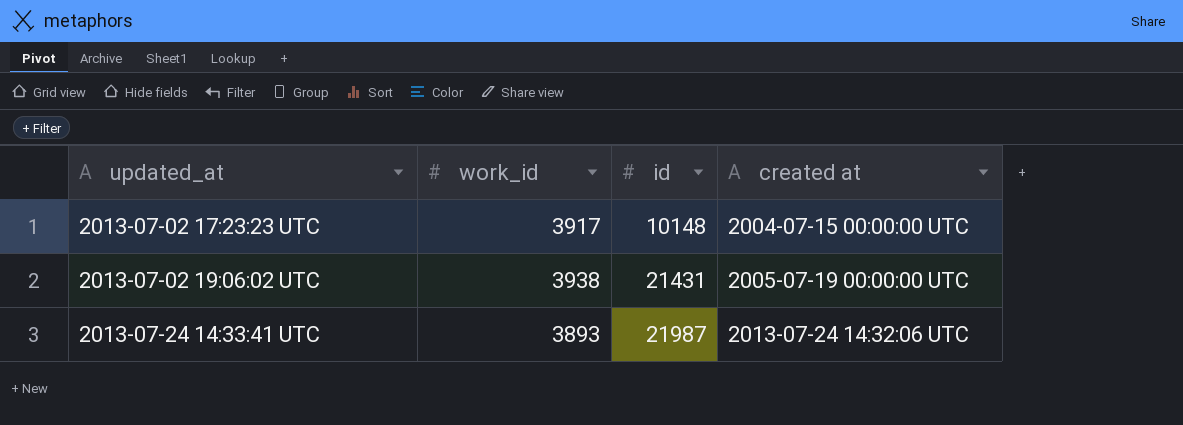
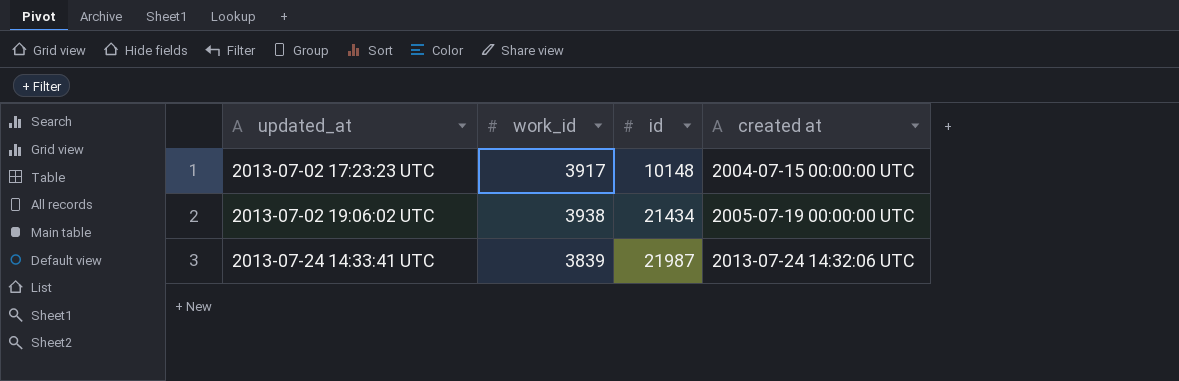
2013-07-02 19:06:02 UTC | id: 21431 -> 21434
2013-07-24 14:33:41 UTC | work_id: 3893 -> 3839

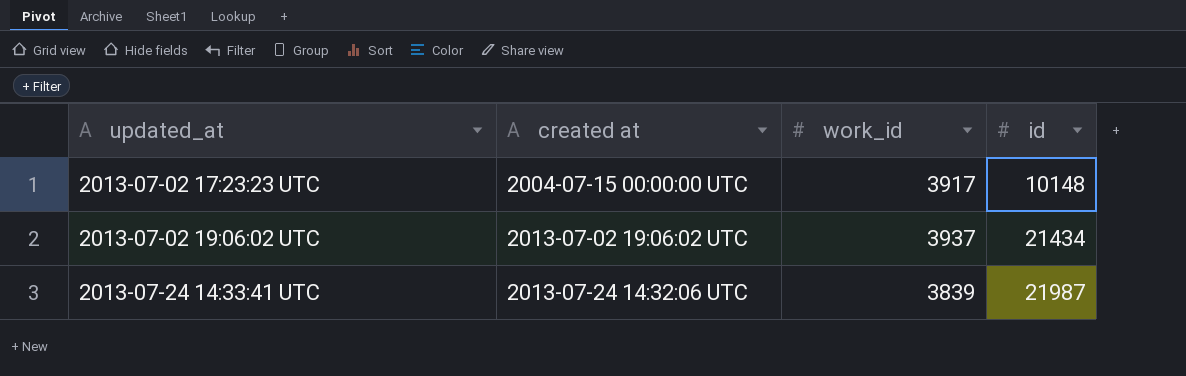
column created at | position: 4 -> 2
2013-07-02 19:06:02 UTC | created at: 2005-07-19 00:00:00 UTC -> 2013-07-02 19:06:02 UTC
2013-07-02 19:06:02 UTC | work_id: 3938 -> 3937

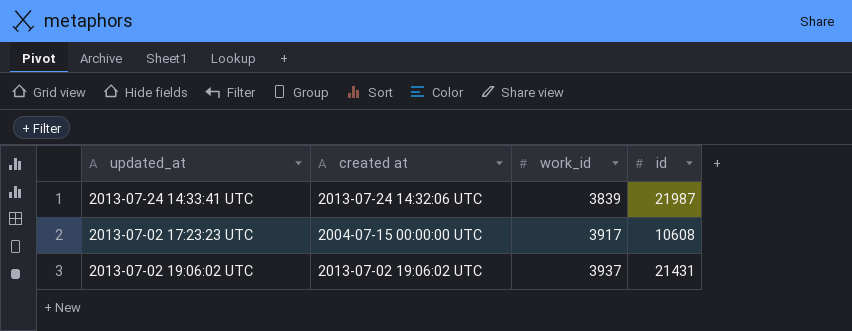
row order: updated_at ascending -> work_id ascending
2013-07-02 17:23:23 UTC | id: 10148 -> 10608
2013-07-02 19:06:02 UTC | id: 21434 -> 21431

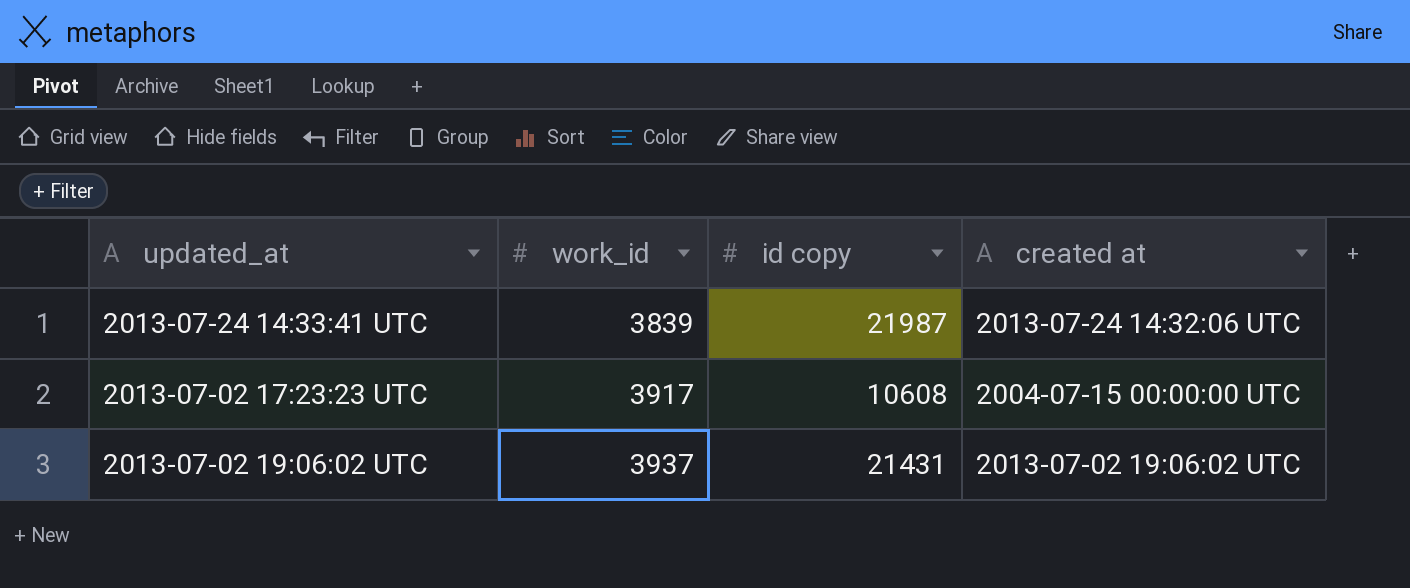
column name: id -> id copy
column created at | position: 2 -> 4

